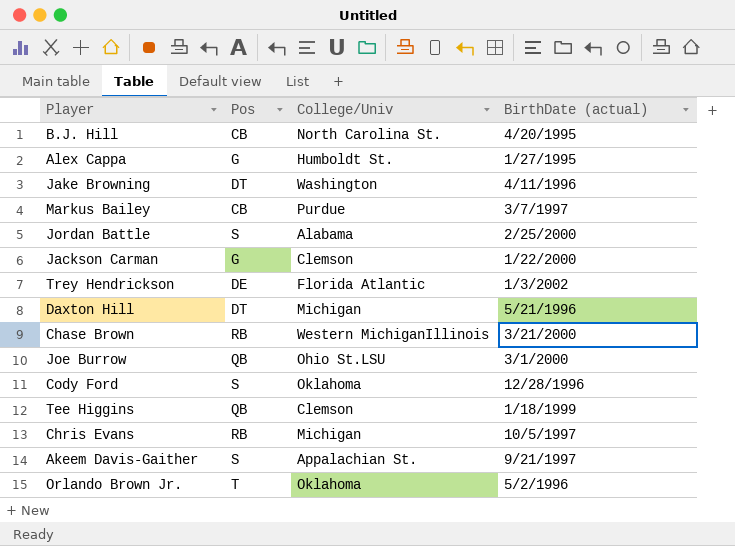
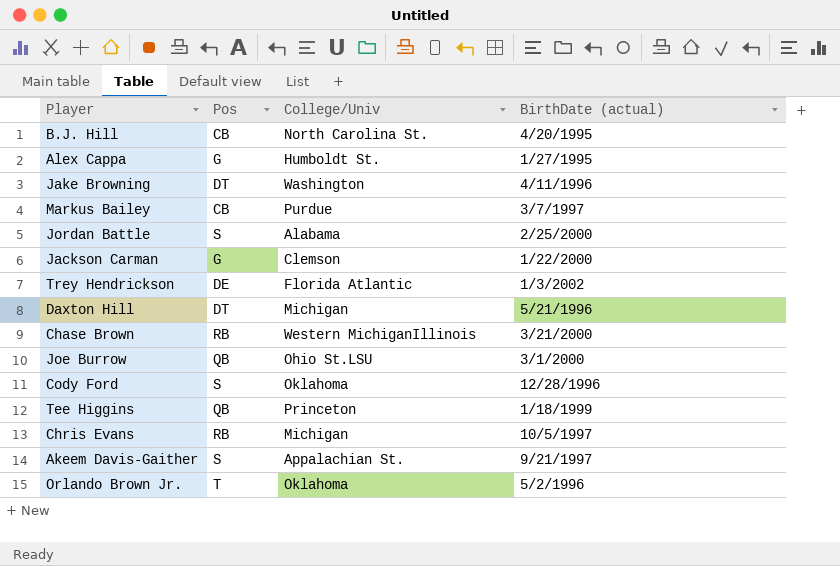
Tee Higgins | College/Univ: Clemson -> Princeton

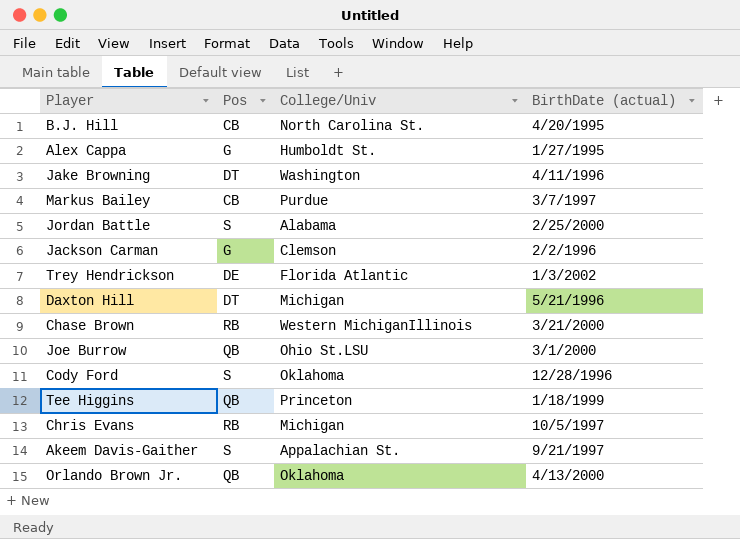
Jackson Carman | BirthDate (actual): 1/22/2000 -> 2/2/1996
Orlando Brown Jr. | Pos: T -> QB
Orlando Brown Jr. | BirthDate (actual): 5/2/1996 -> 4/13/2000

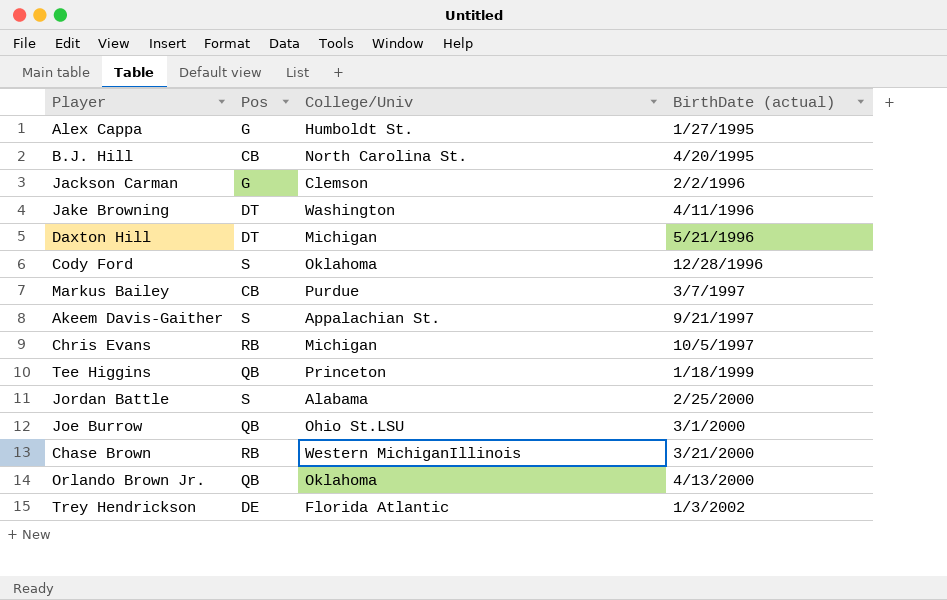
row order: none -> BirthDate (actual) ascending

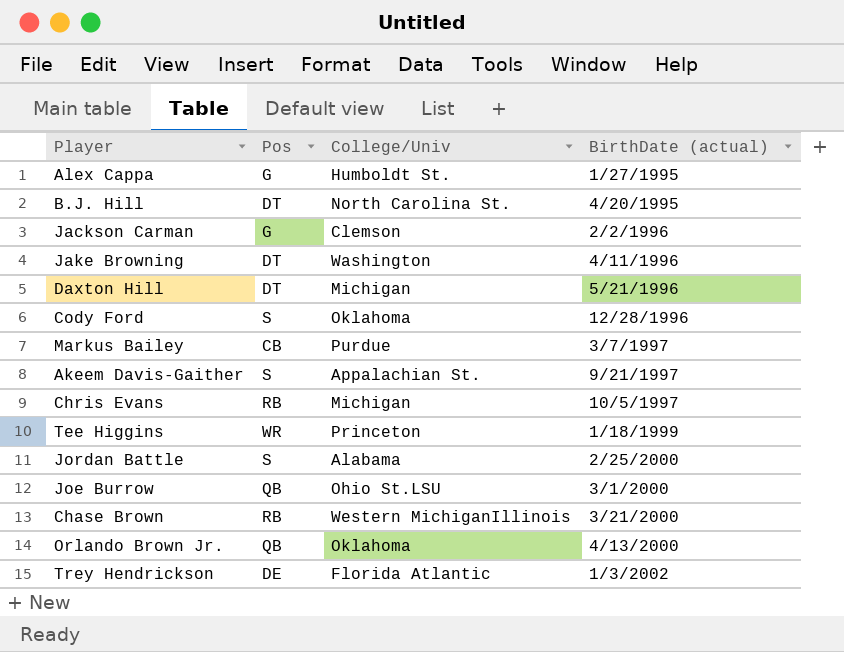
B.J. Hill | Pos: CB -> DT
Tee Higgins | Pos: QB -> WR

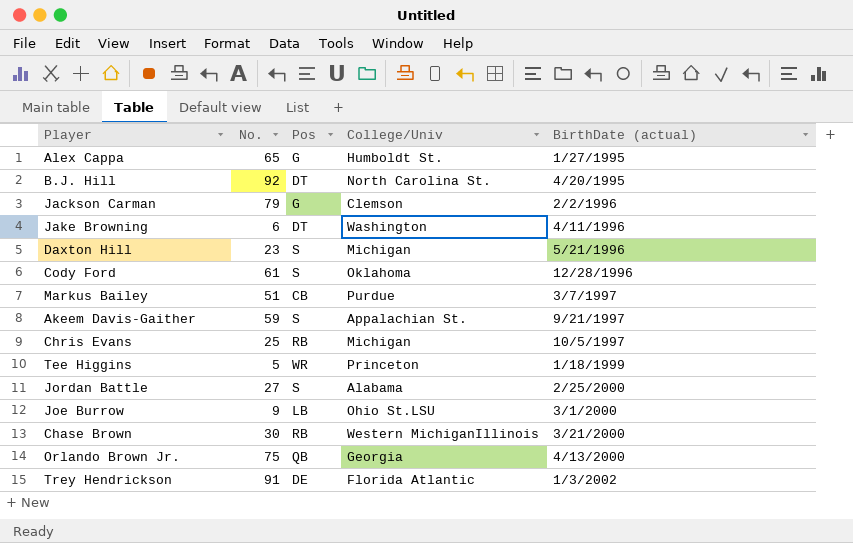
column No. | position: none -> 2
Daxton Hill | Pos: DT -> S
Joe Burrow | Pos: QB -> LB
Orlando Brown Jr. | College/Univ: Oklahoma -> Georgia

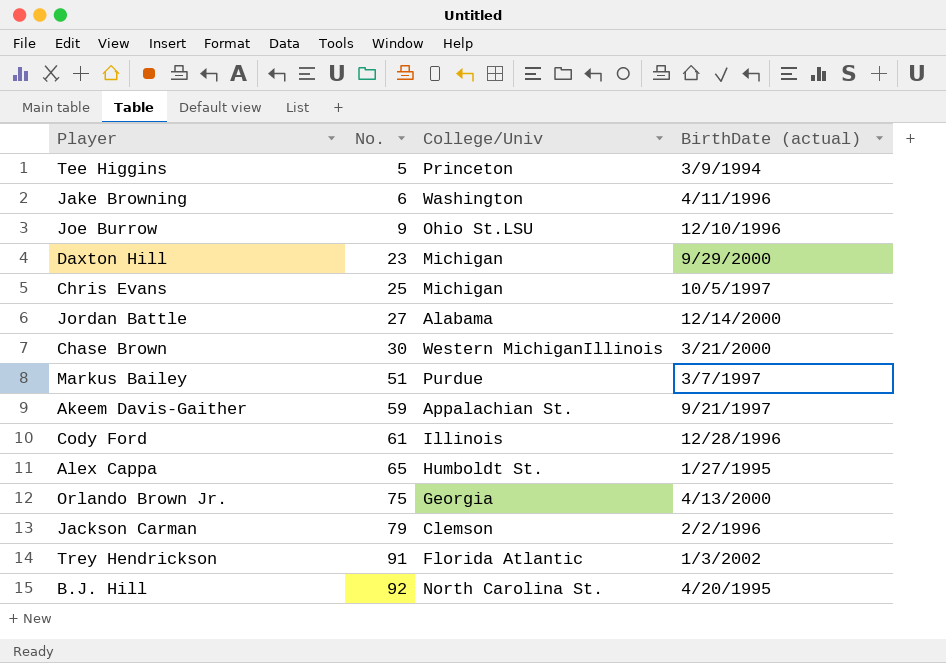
row order: BirthDate (actual) ascending -> No. ascending
column Pos | position: 3 -> none
Tee Higgins | BirthDate (actual): 1/18/1999 -> 3/9/1994
Joe Burrow | BirthDate (actual): 3/1/2000 -> 12/10/1996
Daxton Hill | BirthDate (actual): 5/21/1996 -> 9/29/2000
Jordan Battle | BirthDate (actual): 2/25/2000 -> 12/14/2000
Cody Ford | College/Univ: Oklahoma -> Illinois

